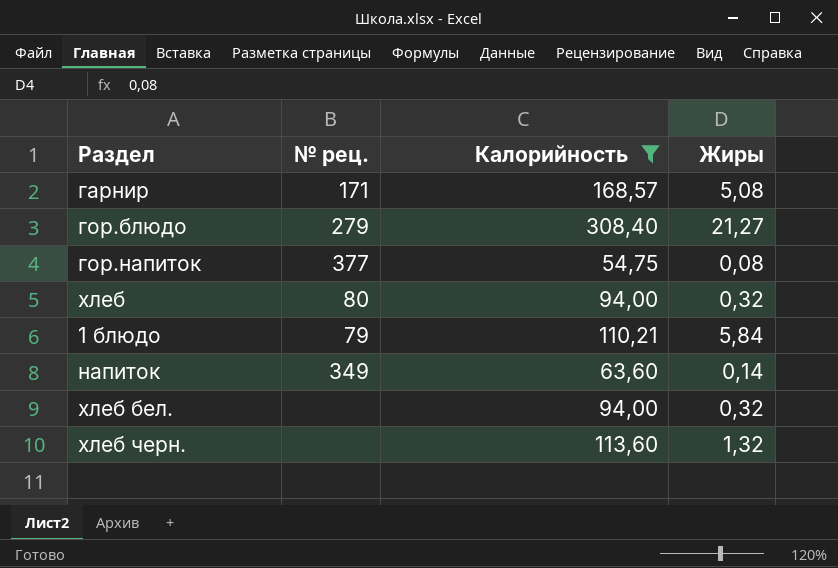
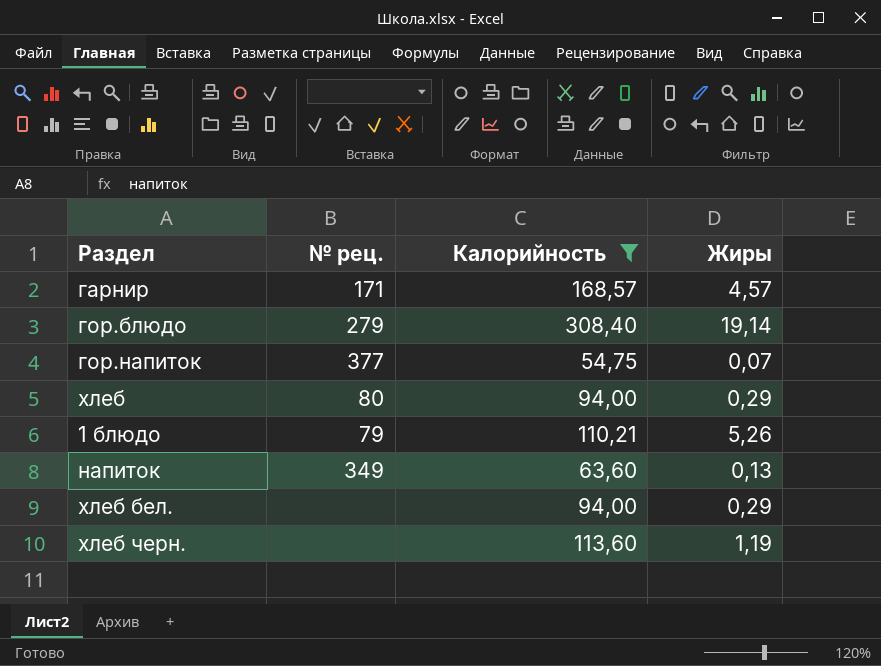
гарнир | Жиры: 5,08 -> 4,57
гор.блюдо | Жиры: 21,27 -> 19,14
гор.напиток | Жиры: 0,08 -> 0,07
хлеб | Жиры: 0,32 -> 0,29
1 блюдо | Жиры: 5,84 -> 5,26
напиток | Жиры: 0,14 -> 0,13
хлеб бел. | Жиры: 0,32 -> 0,29
хлеб черн. | Жиры: 1,32 -> 1,19

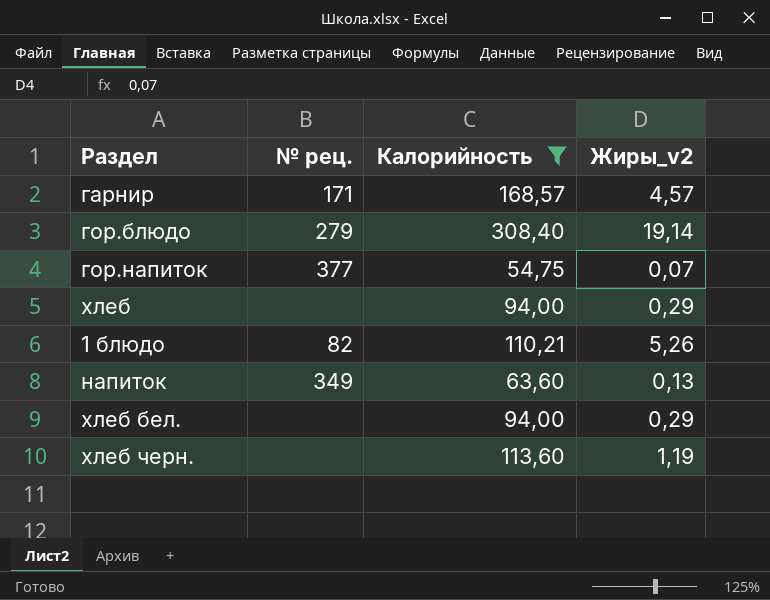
column name: Жиры -> Жиры_v2
хлеб | № рец.: 80 -> none
1 блюдо | № рец.: 79 -> 82

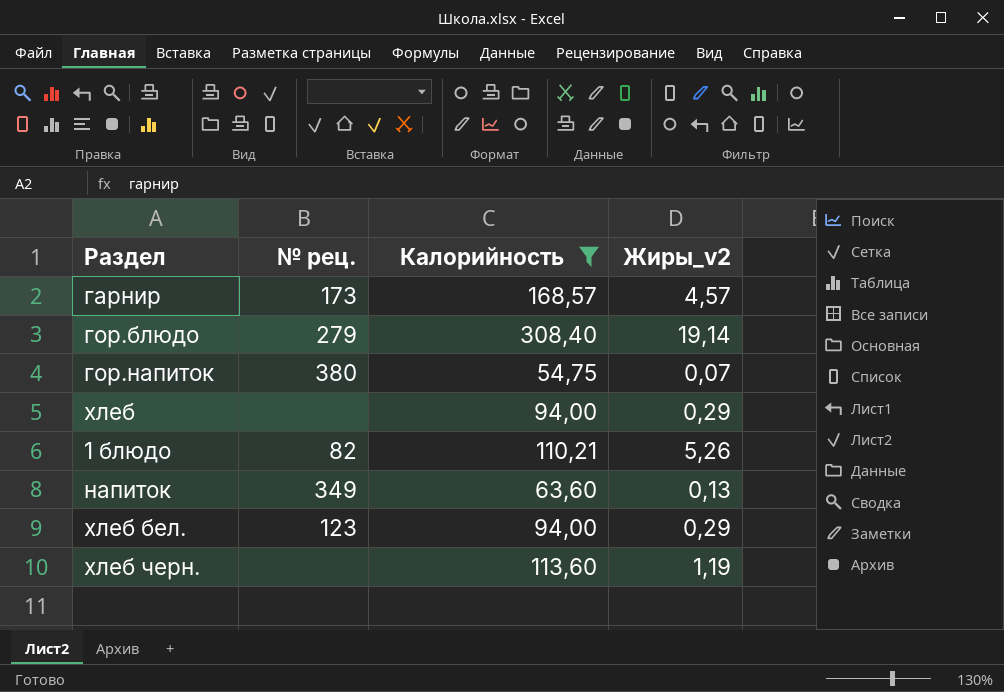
гарнир | № рец.: 171 -> 173
гор.напиток | № рец.: 377 -> 380
хлеб бел. | № рец.: none -> 123

